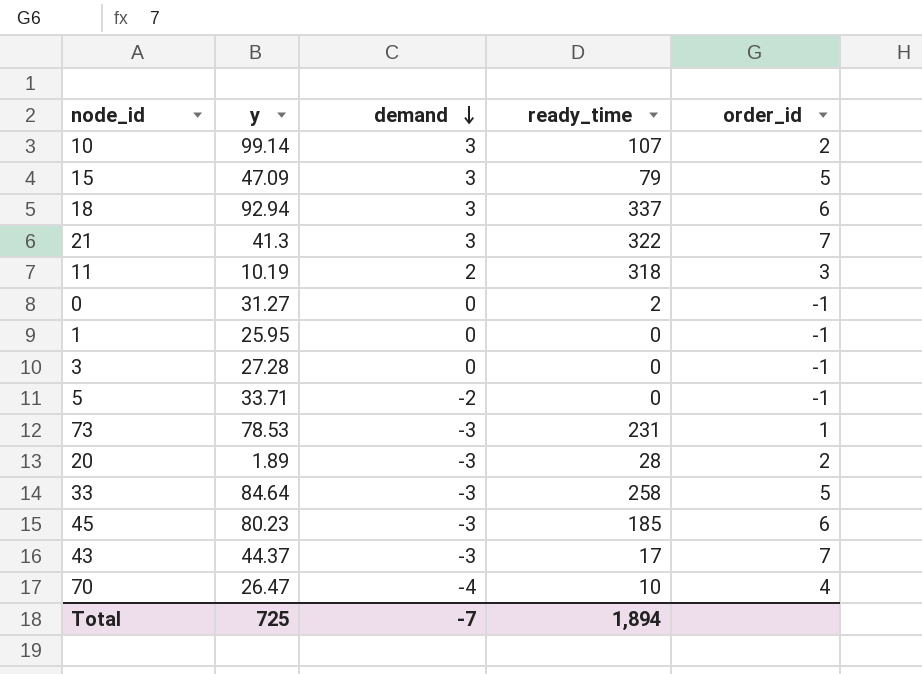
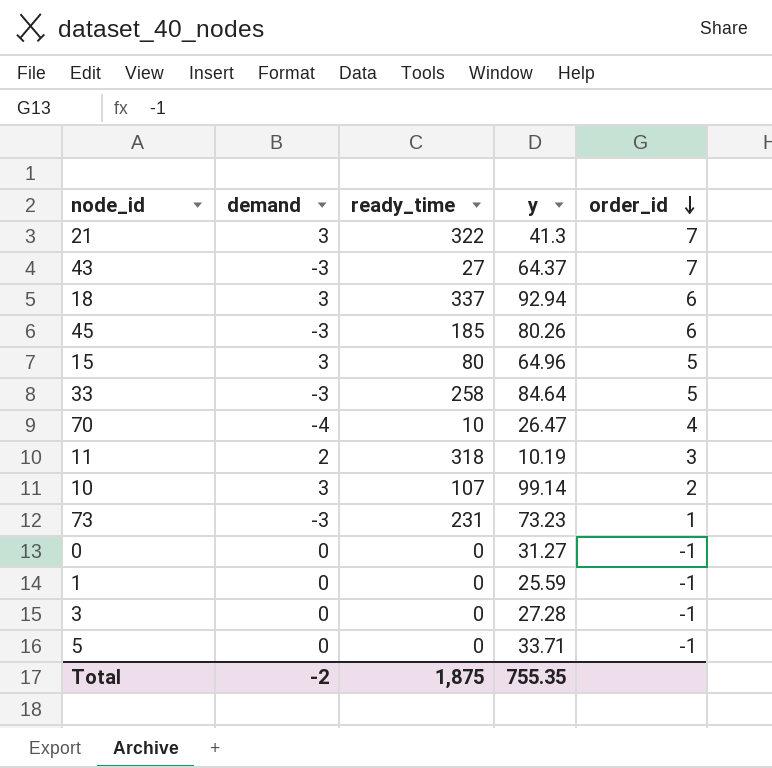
row order: demand descending -> order_id descending
column y | position: 2 -> 4
row 20: 1.89 | -3 | 28 | 2 -> none
43 | ready_time: 17 -> 27
43 | y: 44.37 -> 64.37
45 | y: 80.23 -> 80.26
15 | ready_time: 79 -> 80
15 | y: 47.09 -> 64.96
73 | y: 78.53 -> 73.23
0 | ready_time: 2 -> 0
1 | y: 25.95 -> 25.59
5 | demand: -2 -> 0
Total | demand: -7 -> -2
Total | ready_time: 1,894 -> 1,875
Total | y: 725 -> 755.35

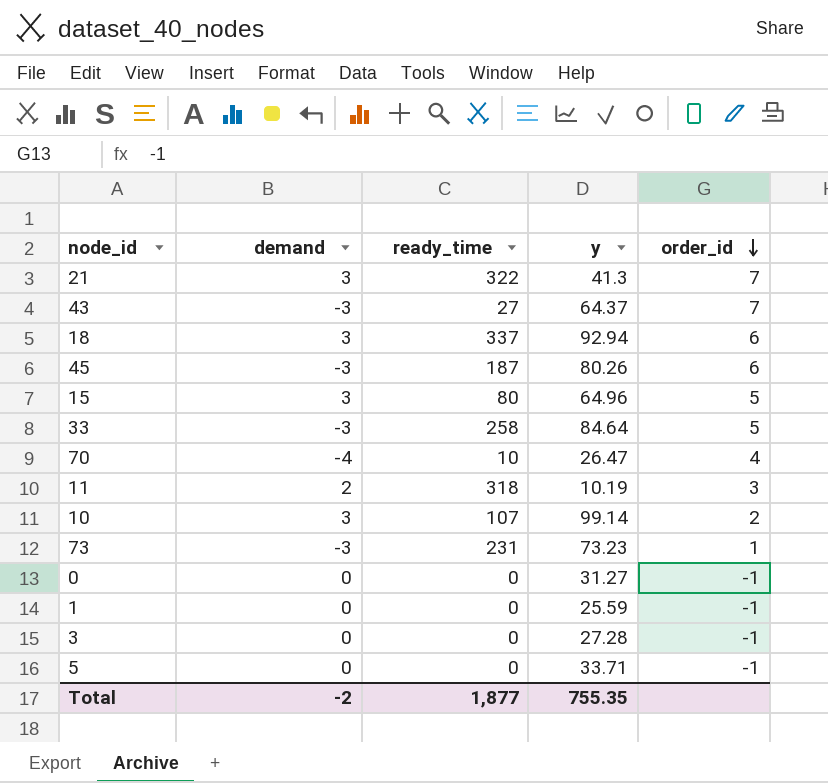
45 | ready_time: 185 -> 187
Total | ready_time: 1,875 -> 1,877

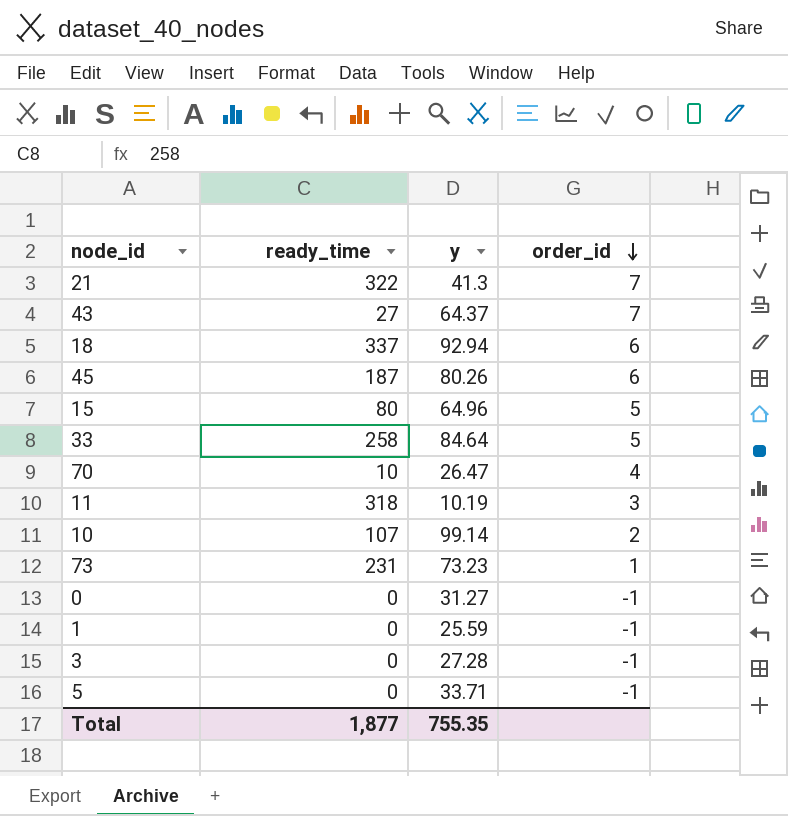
column demand | position: 2 -> none

